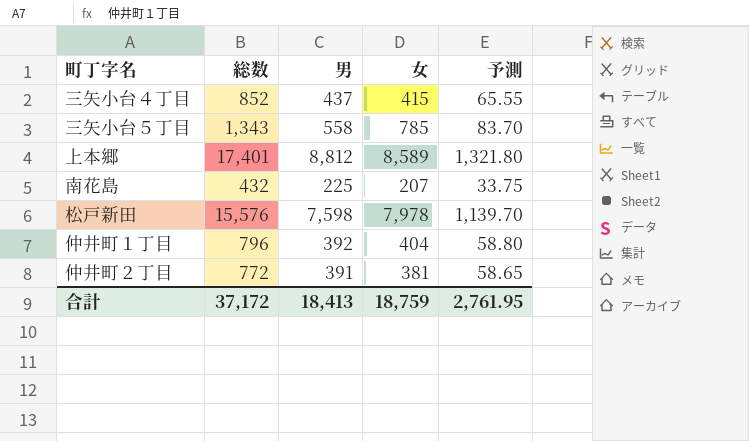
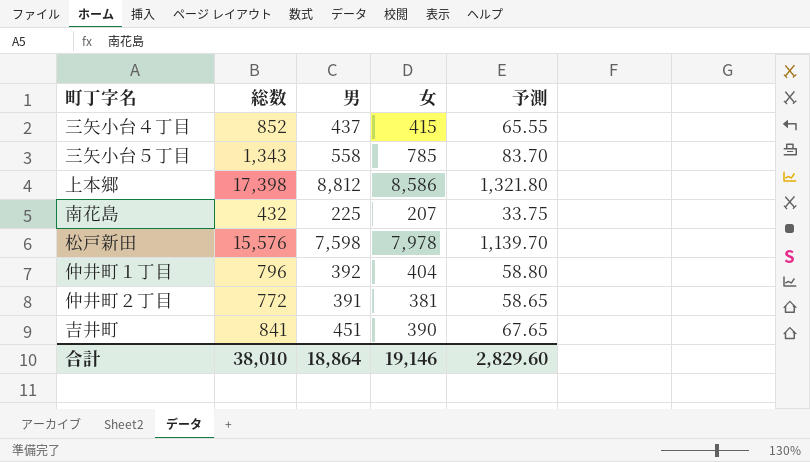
上本郷 | 総数: 17,401 -> 17,398
上本郷 | 女: 8,589 -> 8,586
row 吉井町: none -> 841 | 451 | 390 | 67.65
合計 | 総数: 37,172 -> 38,010
合計 | 男: 18,413 -> 18,864
合計 | 女: 18,759 -> 19,146
合計 | 予測: 2,761.95 -> 2,829.60

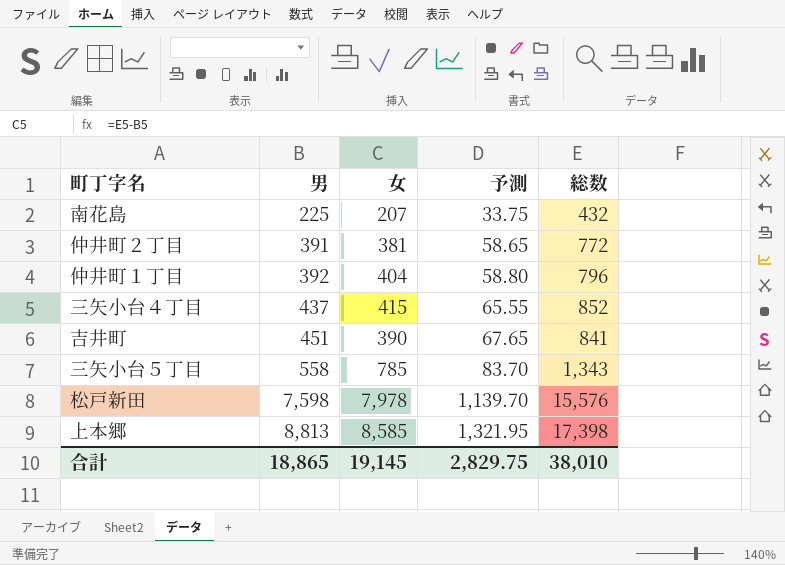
row order: none -> 男 ascending
column 総数 | position: 2 -> 5
上本郷 | 男: 8,812 -> 8,813
上本郷 | 女: 8,586 -> 8,585
上本郷 | 予測: 1,321.80 -> 1,321.95
合計 | 男: 18,864 -> 18,865
合計 | 女: 19,146 -> 19,145
合計 | 予測: 2,829.60 -> 2,829.75

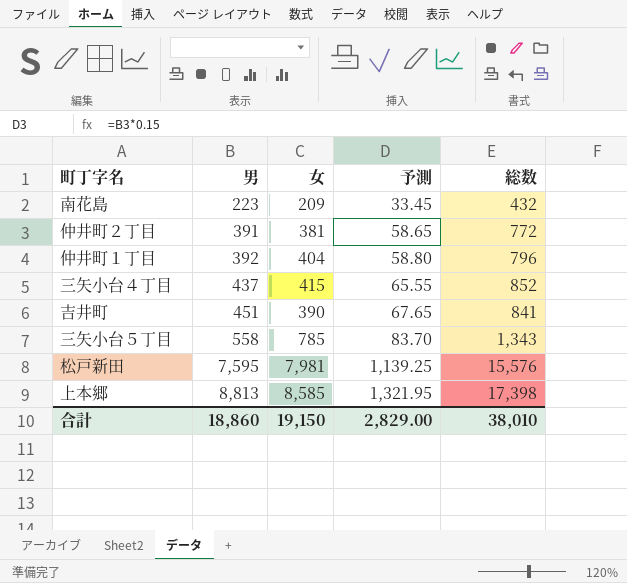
南花島 | 男: 225 -> 223
南花島 | 女: 207 -> 209
南花島 | 予測: 33.75 -> 33.45
松戸新田 | 男: 7,598 -> 7,595
松戸新田 | 女: 7,978 -> 7,981
松戸新田 | 予測: 1,139.70 -> 1,139.25
合計 | 男: 18,865 -> 18,860
合計 | 女: 19,145 -> 19,150
合計 | 予測: 2,829.75 -> 2,829.00

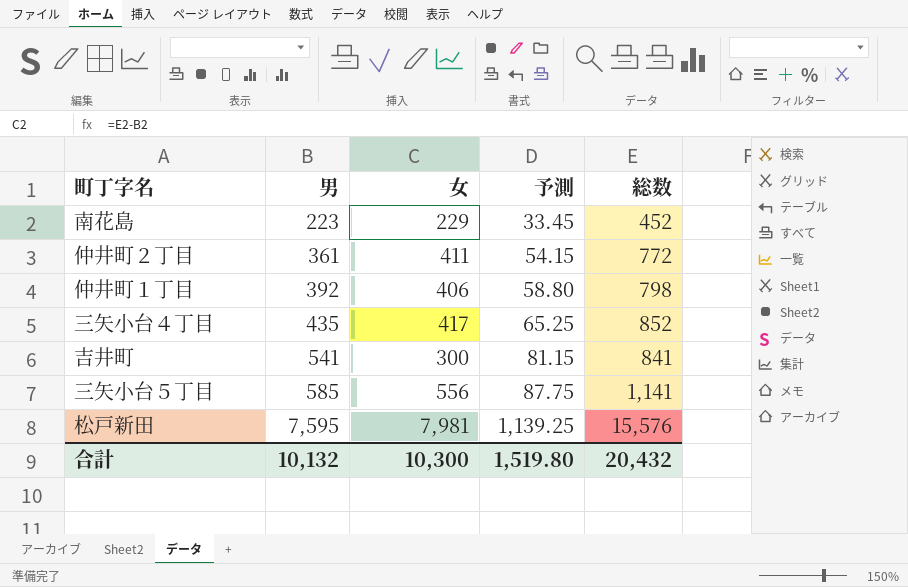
row 上本郷: 8,813 | 8,585 | 1,321.95 | 17,398 -> none
南花島 | 女: 209 -> 229
南花島 | 総数: 432 -> 452
仲井町２丁目 | 男: 391 -> 361
仲井町２丁目 | 女: 381 -> 411
仲井町２丁目 | 予測: 58.65 -> 54.15
仲井町１丁目 | 女: 404 -> 406
仲井町１丁目 | 総数: 796 -> 798
三矢小台４丁目 | 男: 437 -> 435
三矢小台４丁目 | 女: 415 -> 417
三矢小台４丁目 | 予測: 65.55 -> 65.25
吉井町 | 男: 451 -> 541
吉井町 | 女: 390 -> 300
吉井町 | 予測: 67.65 -> 81.15
三矢小台５丁目 | 男: 558 -> 585
三矢小台５丁目 | 女: 785 -> 556
三矢小台５丁目 | 予測: 83.70 -> 87.75
三矢小台５丁目 | 総数: 1,343 -> 1,141
合計 | 男: 18,860 -> 10,132
合計 | 女: 19,150 -> 10,300
合計 | 予測: 2,829.00 -> 1,519.80
合計 | 総数: 38,010 -> 20,432

